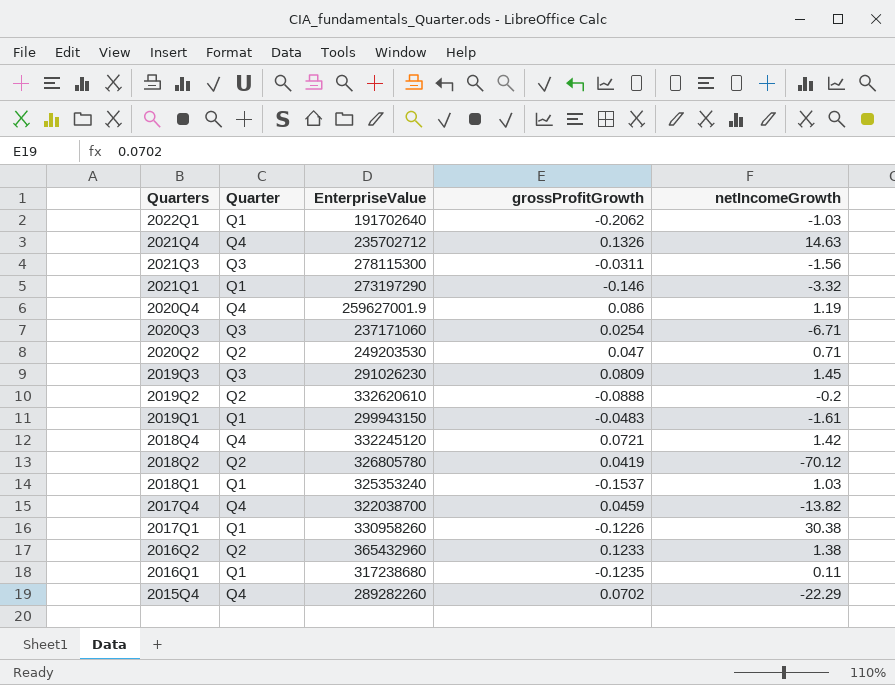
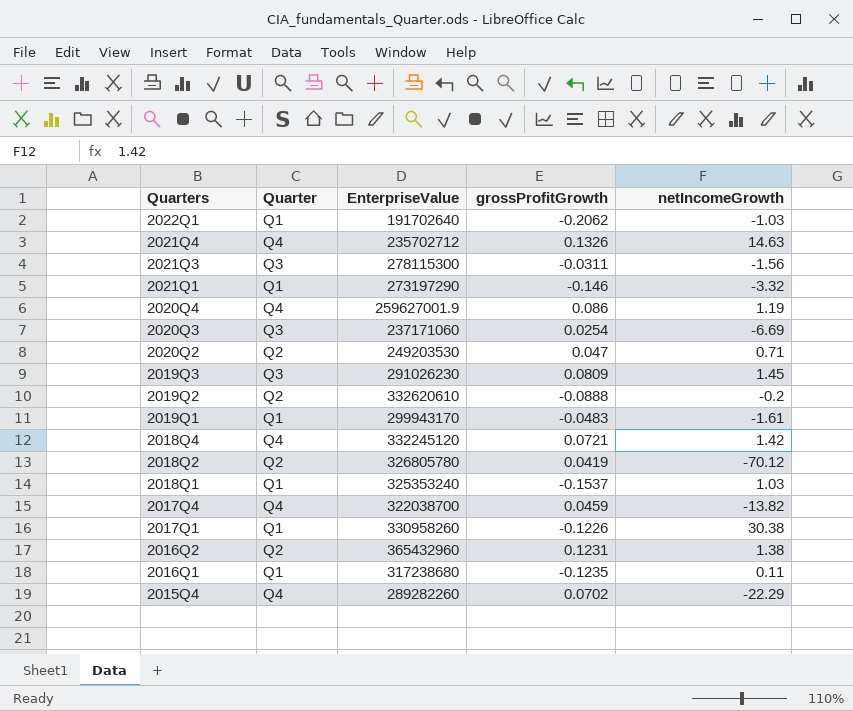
2020Q3 | netIncomeGrowth: -6.71 -> -6.69
2019Q1 | EnterpriseValue: 299943150 -> 299943170
2016Q2 | grossProfitGrowth: 0.1233 -> 0.1231

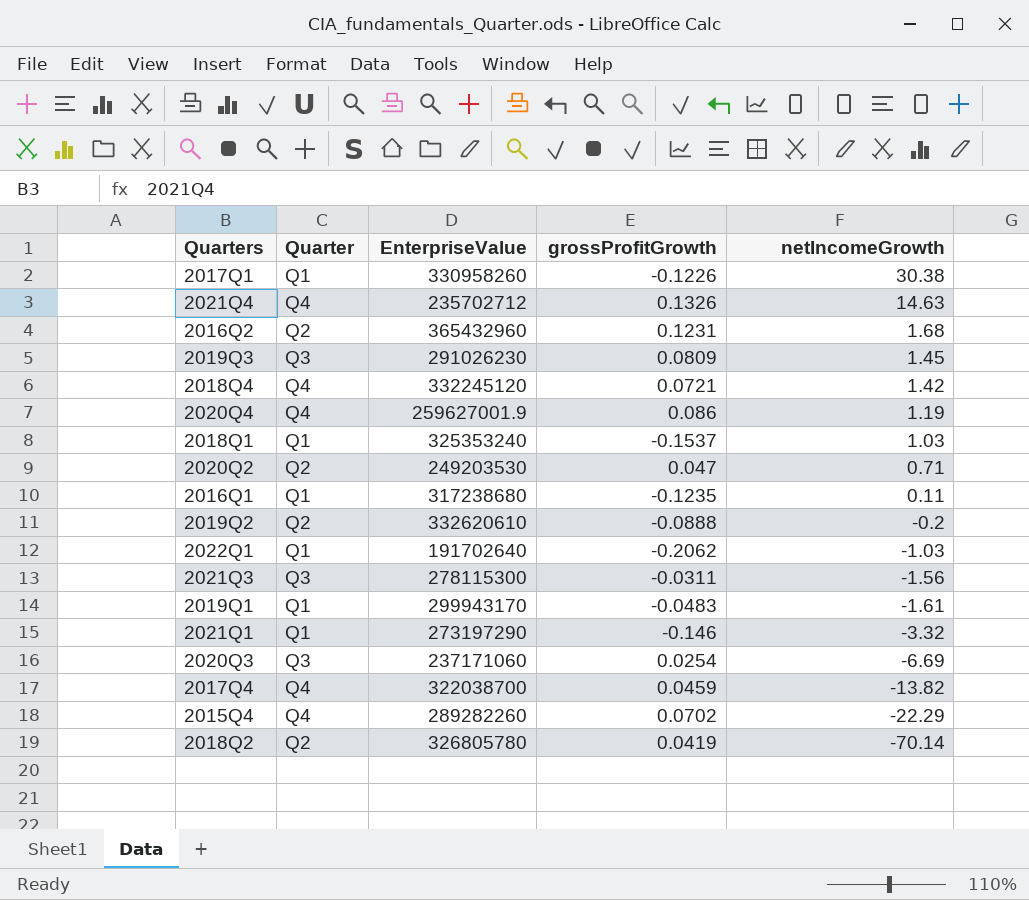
row order: Quarters descending -> netIncomeGrowth descending
2016Q2 | netIncomeGrowth: 1.38 -> 1.68
2018Q2 | netIncomeGrowth: -70.12 -> -70.14

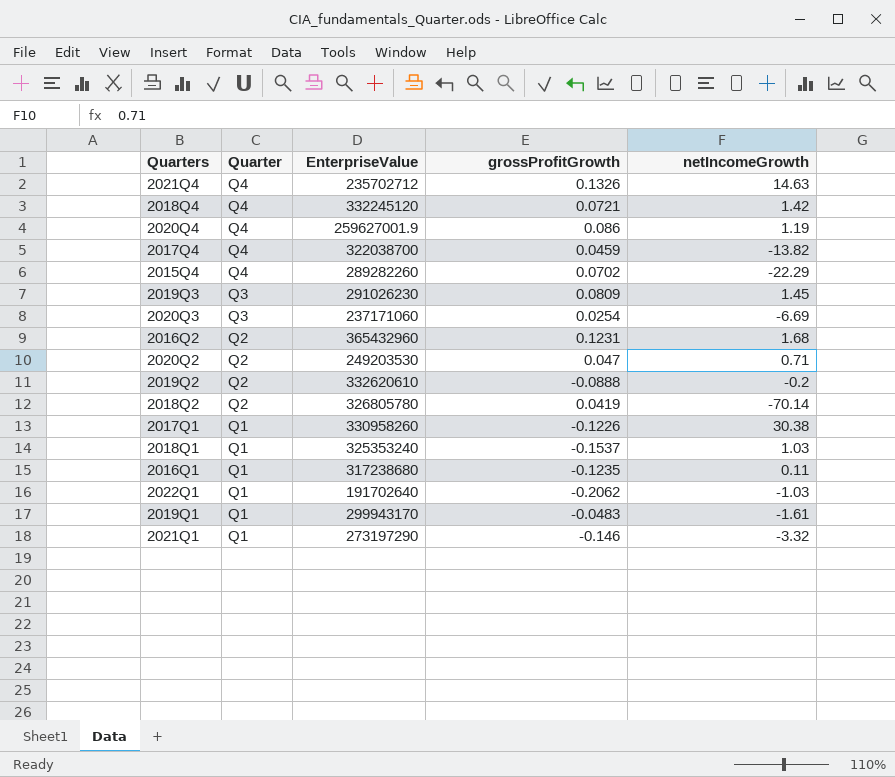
row order: netIncomeGrowth descending -> Quarter descending
row 2021Q3: Q3 | 278115300 | -0.0311 | -1.56 -> none

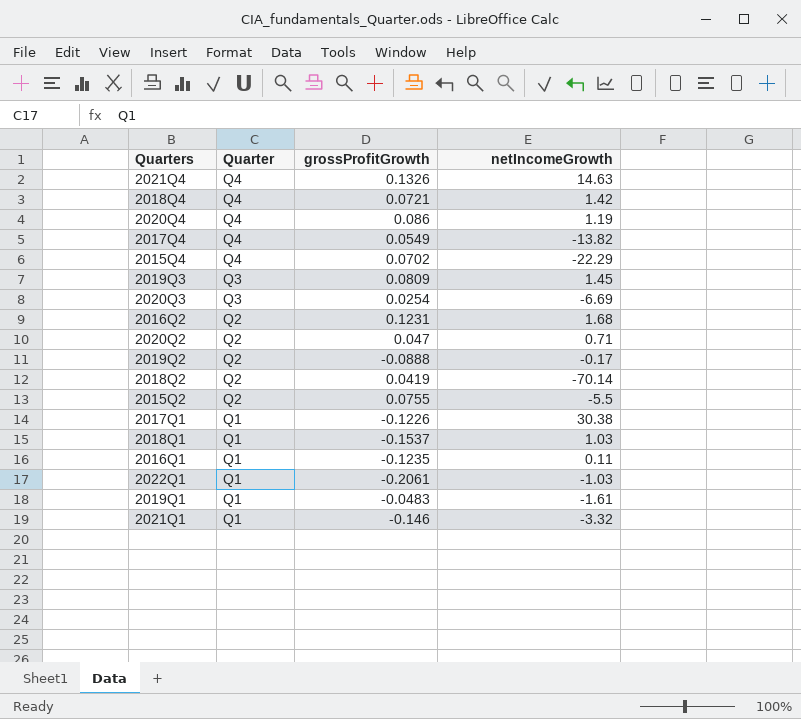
column EnterpriseValue | position: 3 -> none
2017Q4 | grossProfitGrowth: 0.0459 -> 0.0549
2019Q2 | netIncomeGrowth: -0.2 -> -0.17
row 2015Q2: none -> Q2 | 0.0755 | -5.5
2022Q1 | grossProfitGrowth: -0.2062 -> -0.2061

